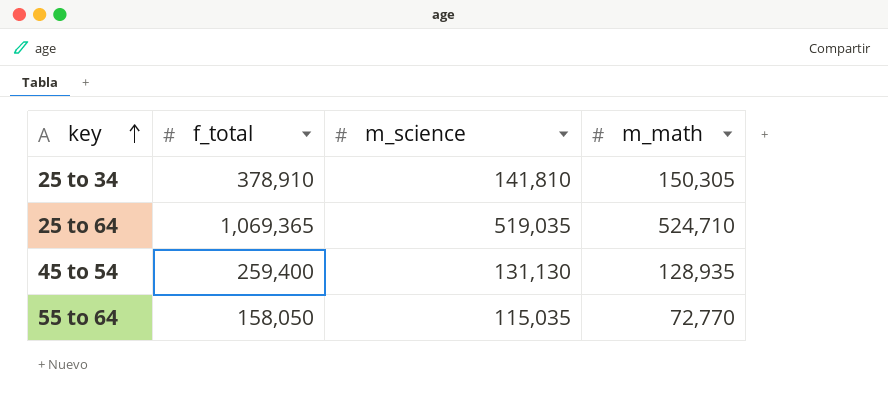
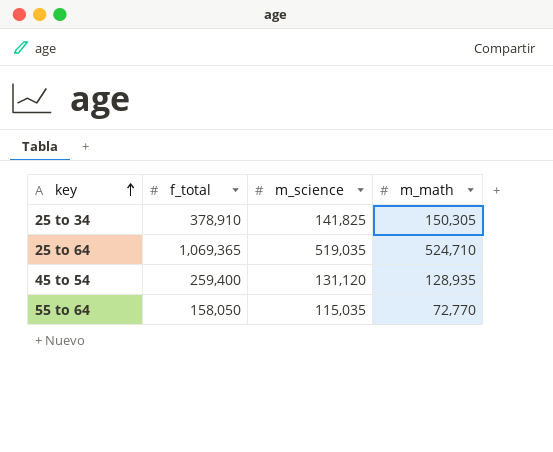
25 to 34 | m_science: 141,810 -> 141,825
45 to 54 | m_science: 131,130 -> 131,120

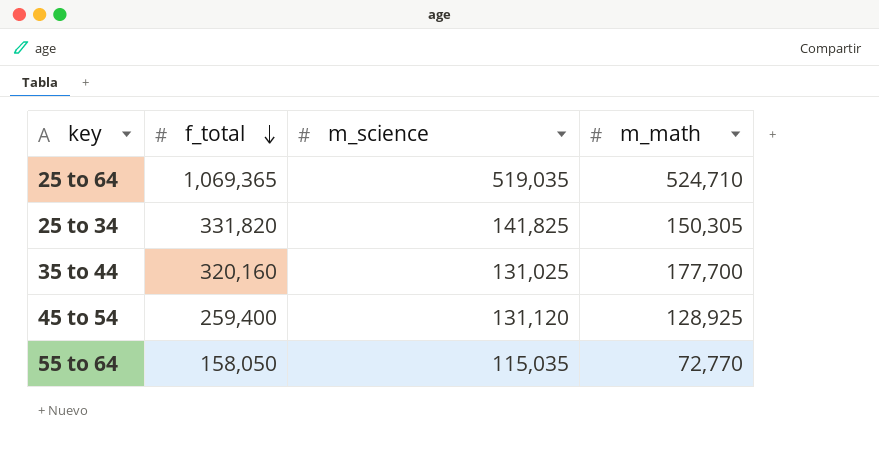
row order: key ascending -> f_total descending
25 to 34 | f_total: 378,910 -> 331,820
row 35 to 44: none -> 320,160 | 131,025 | 177,700
45 to 54 | m_math: 128,935 -> 128,925

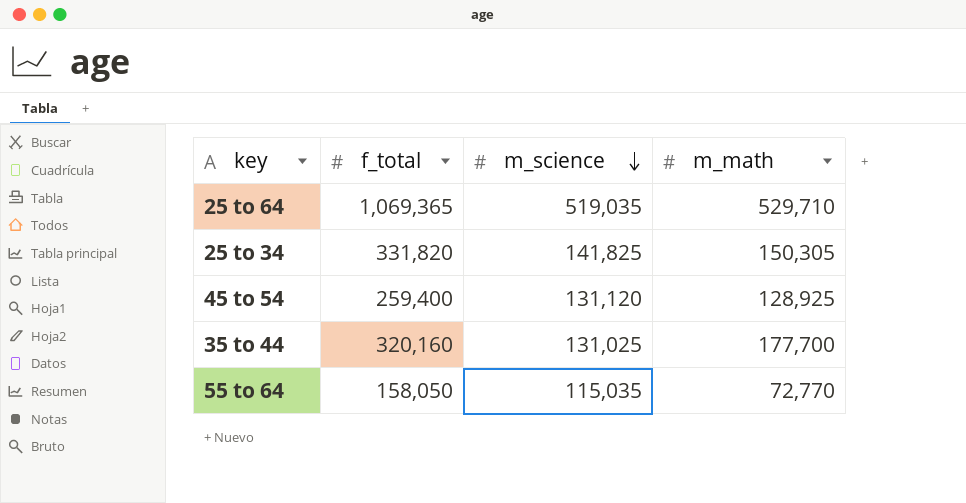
row order: f_total descending -> m_science descending
25 to 64 | m_math: 524,710 -> 529,710

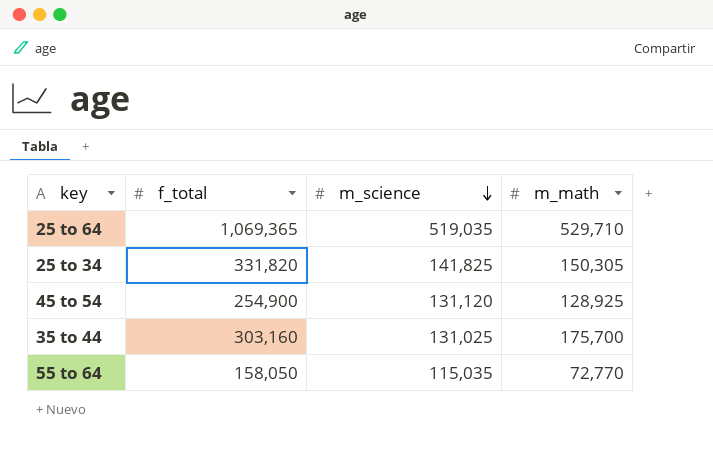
45 to 54 | f_total: 259,400 -> 254,900
35 to 44 | f_total: 320,160 -> 303,160
35 to 44 | m_math: 177,700 -> 175,700

